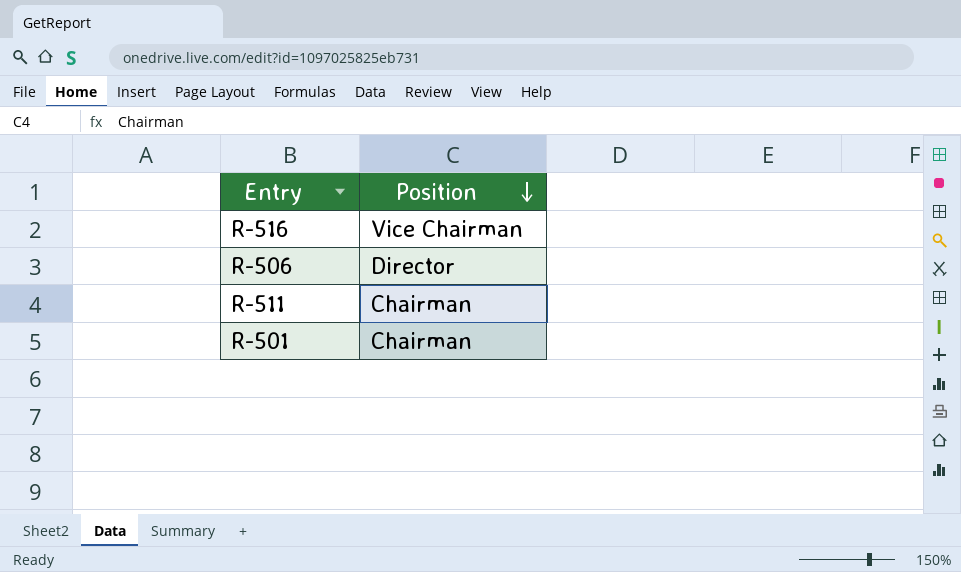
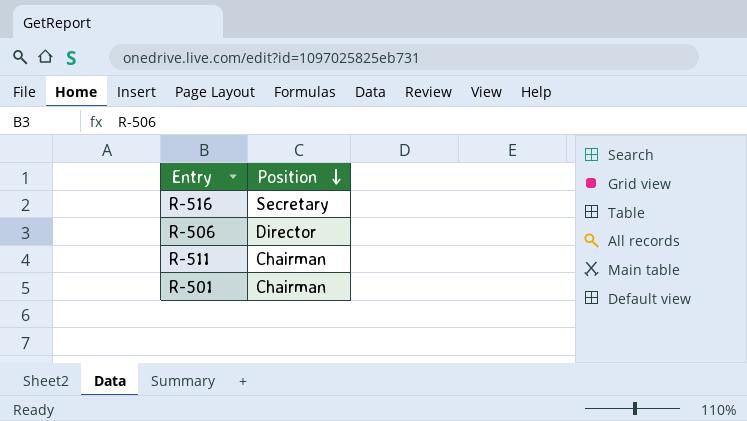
R-516 | Position: Vice Chairman -> Secretary

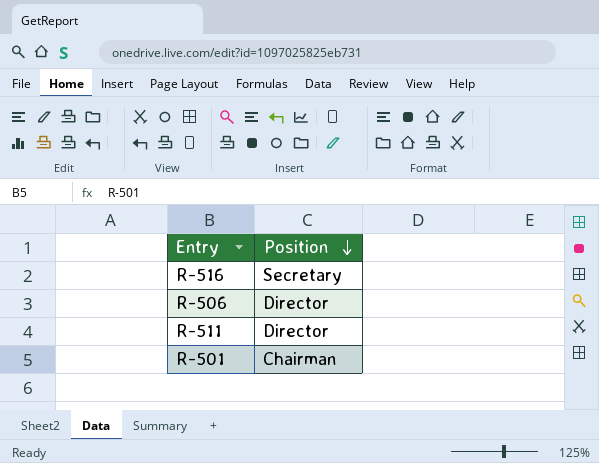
R-511 | Position: Chairman -> Director

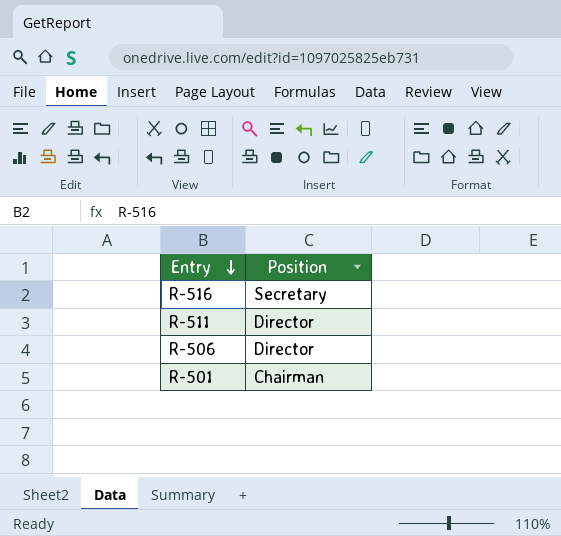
row order: Position descending -> Entry descending

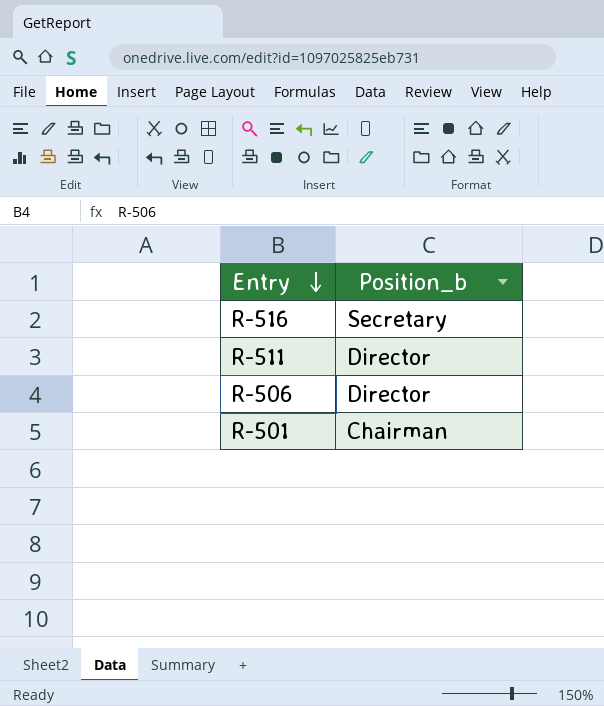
column name: Position -> Position_b

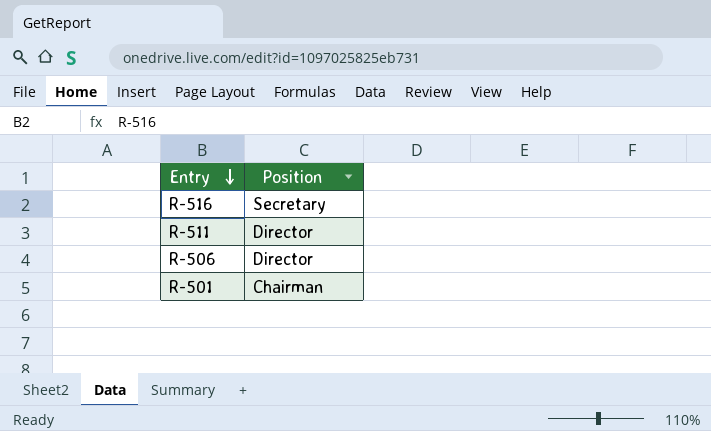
column name: Position_b -> Position

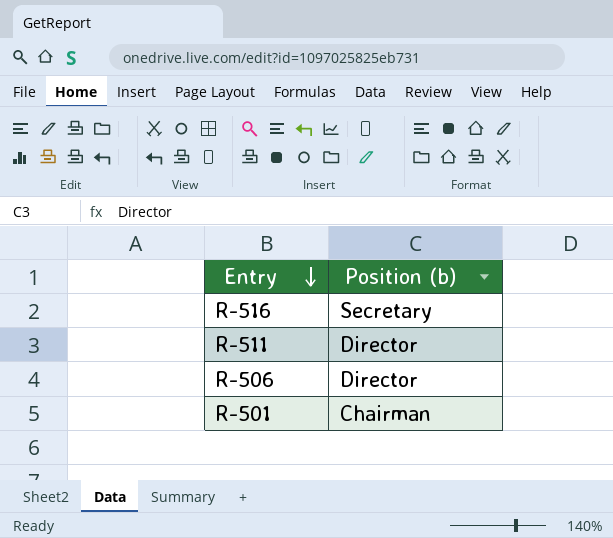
column name: Position -> Position (b)

